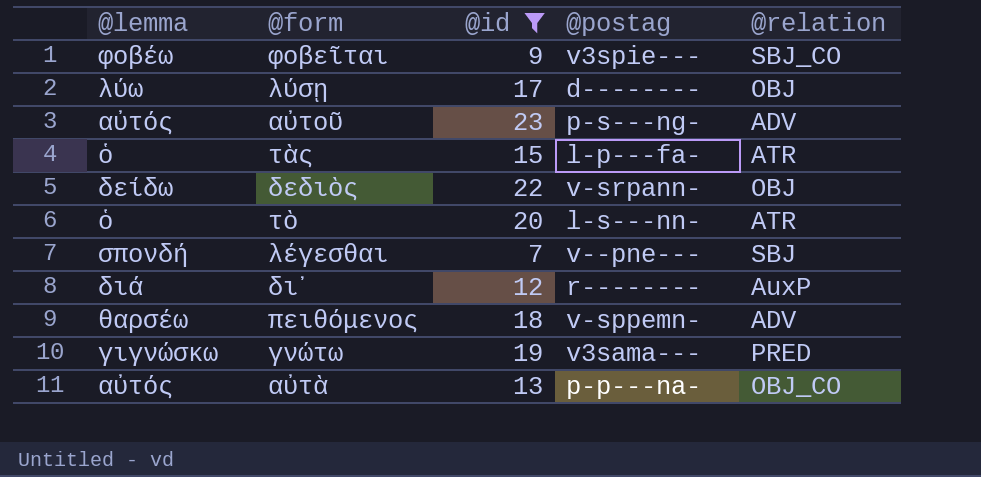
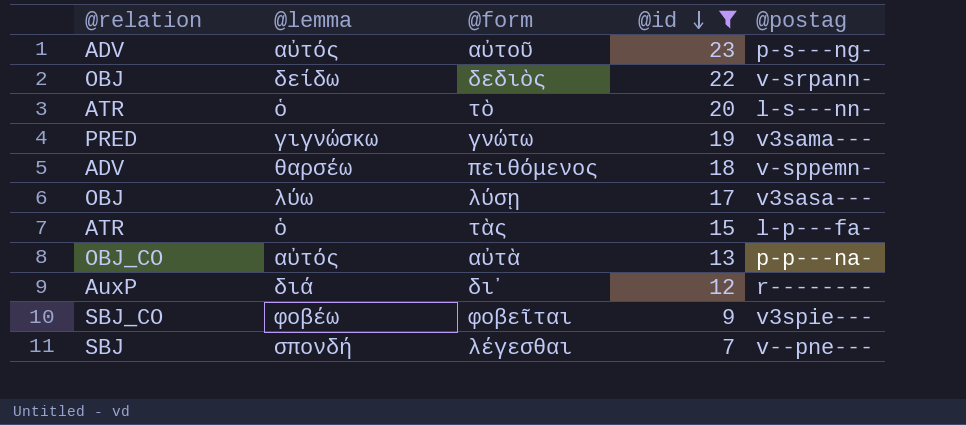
row order: none -> @id descending
column @relation | position: 5 -> 1
λύσῃ | @postag: d-------- -> v3sasa---

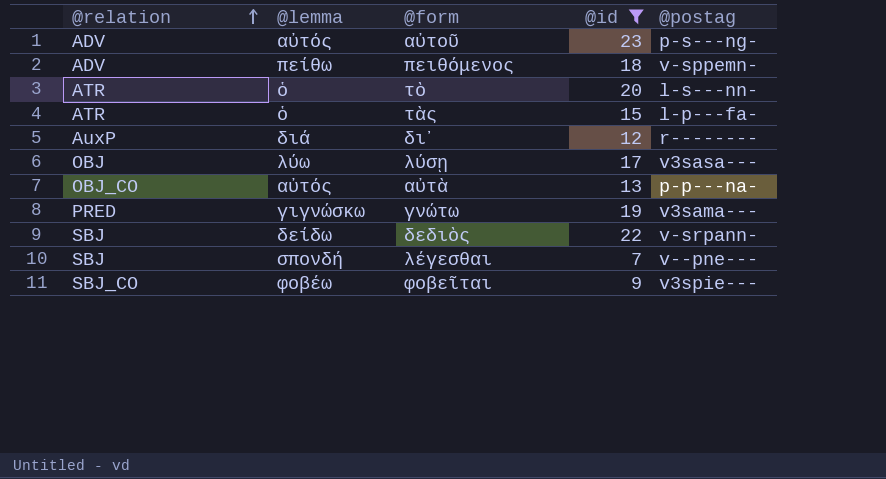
row order: @id descending -> @relation ascending
πειθόμενος | @lemma: θαρσέω -> πείθω
δεδιὸς | @relation: OBJ -> SBJ

